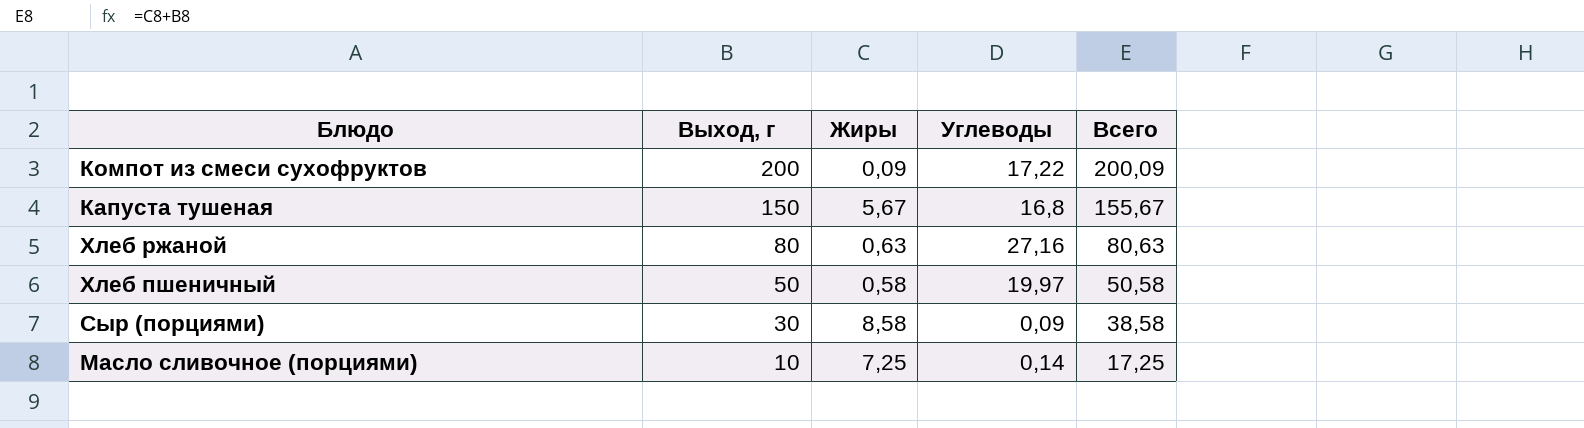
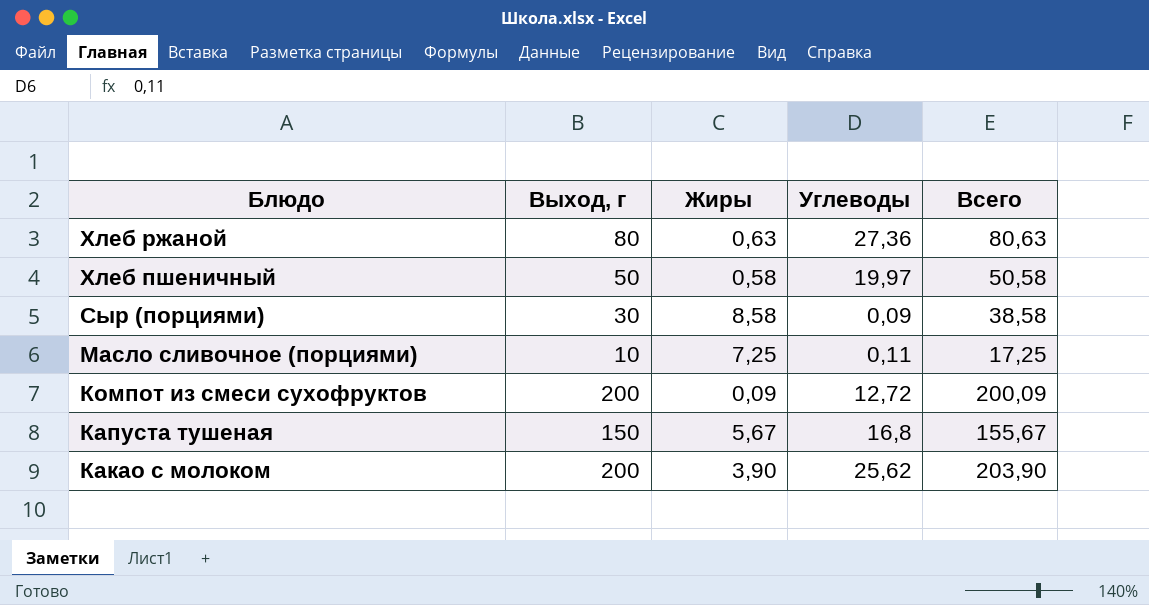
row order: Выход, г descending -> Блюдо descending
Хлеб ржаной | Углеводы: 27,16 -> 27,36
Масло сливочное (порциями) | Углеводы: 0,14 -> 0,11
Компот из смеси сухофруктов | Углеводы: 17,22 -> 12,72
row Какао с молоком: none -> 200 | 3,90 | 25,62 | 203,90

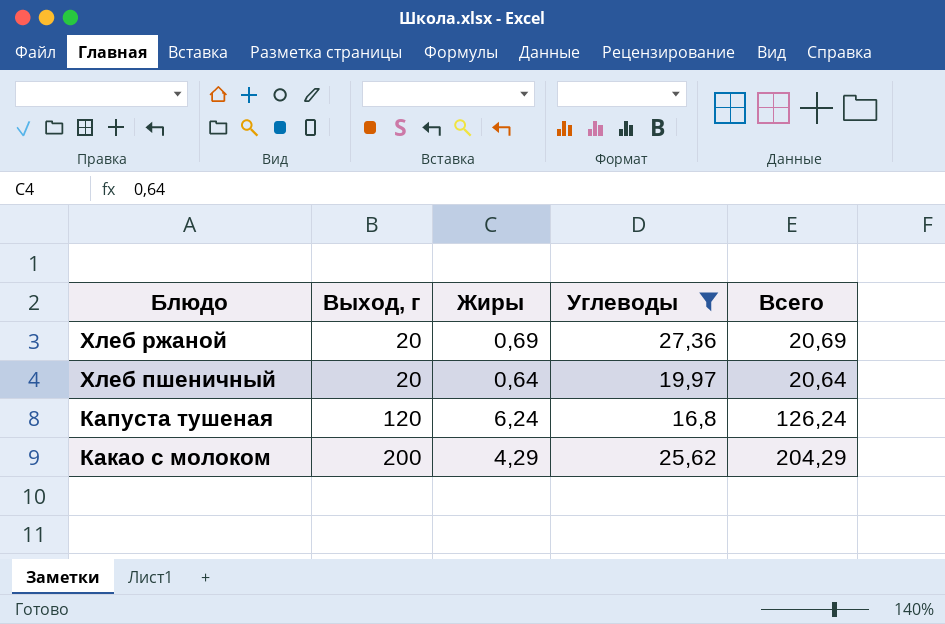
filter: none -> Углеводы >= 16,8
Хлеб ржаной | Выход, г: 80 -> 20
Хлеб ржаной | Жиры: 0,63 -> 0,69
Хлеб ржаной | Всего: 80,63 -> 20,69
Хлеб пшеничный | Выход, г: 50 -> 20
Хлеб пшеничный | Жиры: 0,58 -> 0,64
Хлеб пшеничный | Всего: 50,58 -> 20,64
Капуста тушеная | Выход, г: 150 -> 120
Капуста тушеная | Жиры: 5,67 -> 6,24
Капуста тушеная | Всего: 155,67 -> 126,24
Какао с молоком | Жиры: 3,90 -> 4,29
Какао с молоком | Всего: 203,90 -> 204,29

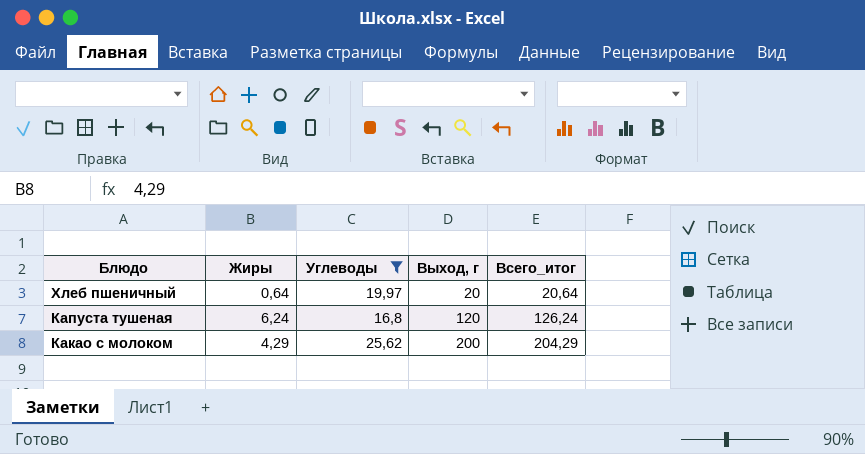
column Выход, г | position: 2 -> 4
column name: Всего -> Всего_итог
row Хлеб ржаной: 20 | 0,69 | 27,36 | 20,69 -> none

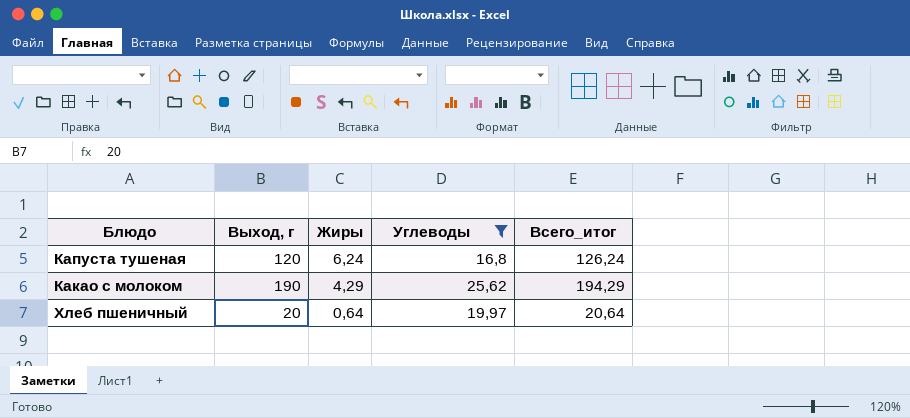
row order: Блюдо descending -> Жиры descending
column Выход, г | position: 4 -> 2
Какао с молоком | Выход, г: 200 -> 190
Какао с молоком | Всего_итог: 204,29 -> 194,29

